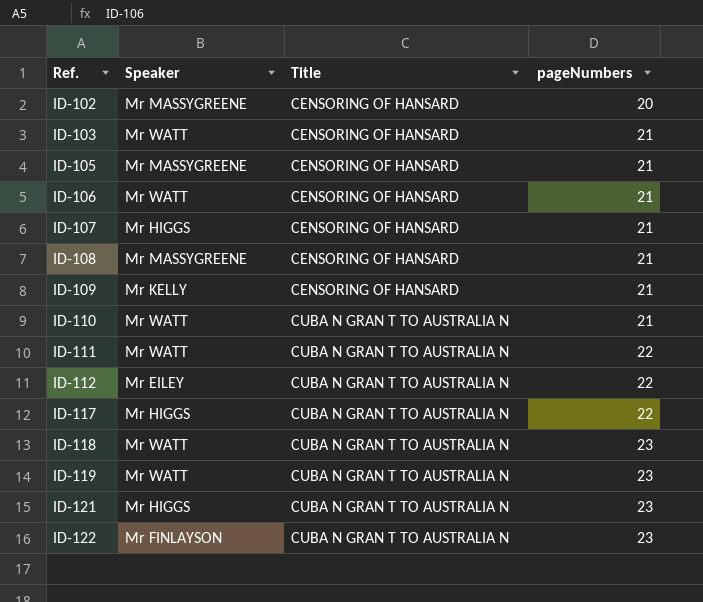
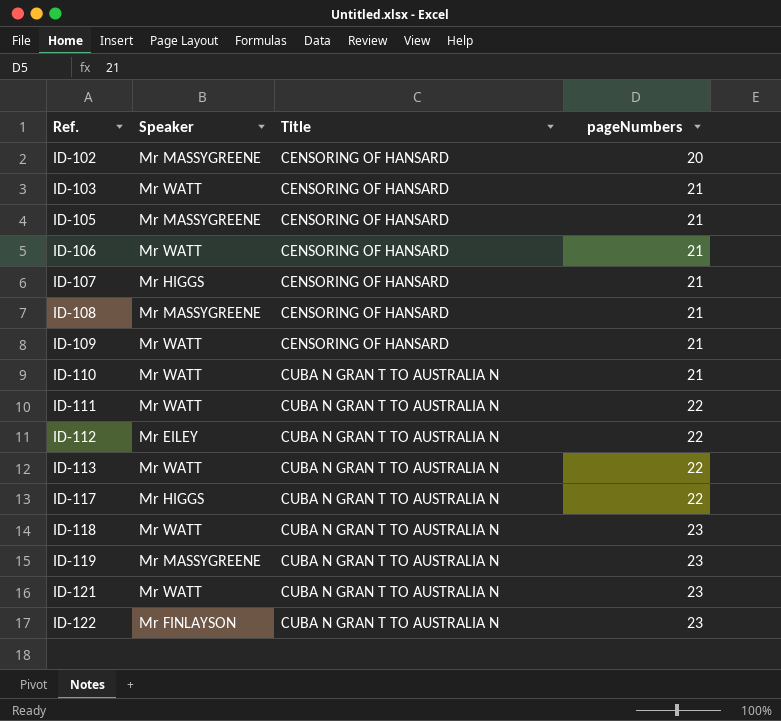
ID-109 | Speaker: Mr KELLY -> Mr WATT
row ID-113: none -> Mr WATT | CUBA N GRAN T TO AUSTRALIA N | 22
ID-119 | Speaker: Mr WATT -> Mr MASSYGREENE
ID-121 | Speaker: Mr HIGGS -> Mr WATT

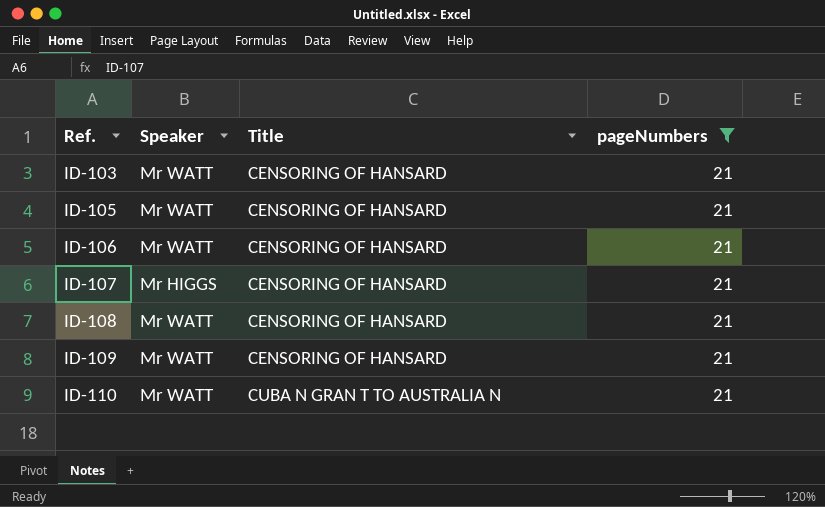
filter: none -> pageNumbers = 21
ID-105 | Speaker: Mr MASSYGREENE -> Mr WATT
ID-108 | Speaker: Mr MASSYGREENE -> Mr WATT

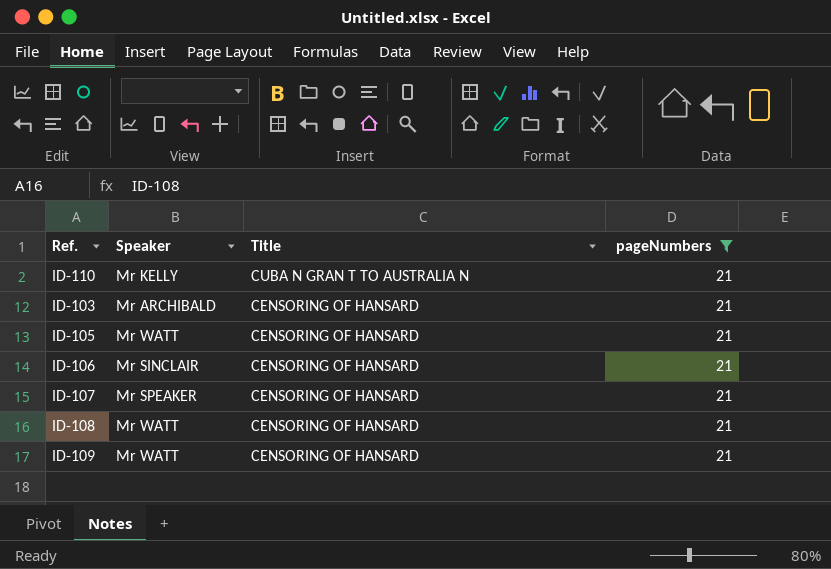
row order: Ref. ascending -> Title descending
ID-110 | Speaker: Mr WATT -> Mr KELLY
ID-103 | Speaker: Mr WATT -> Mr ARCHIBALD
ID-106 | Speaker: Mr WATT -> Mr SINCLAIR
ID-107 | Speaker: Mr HIGGS -> Mr SPEAKER

